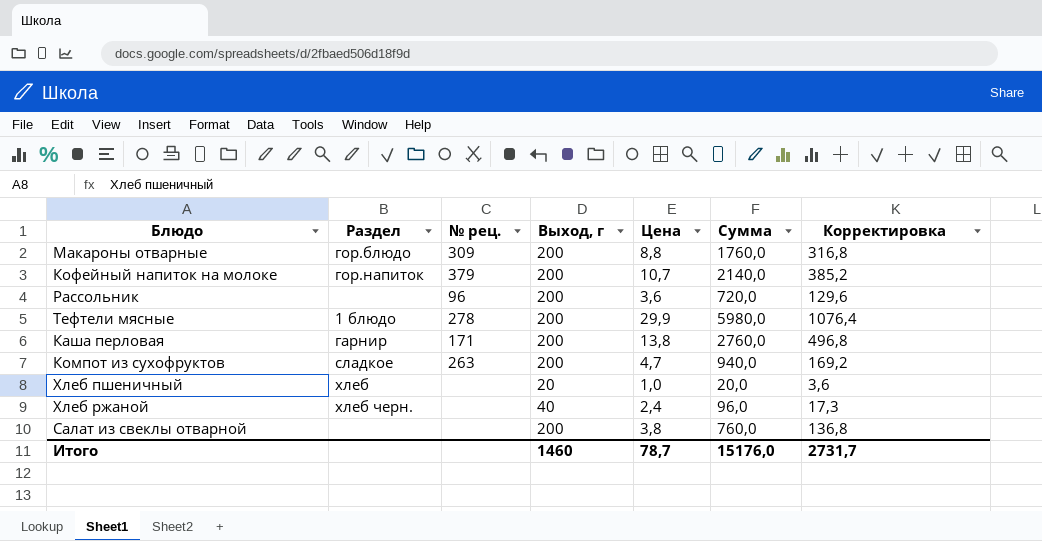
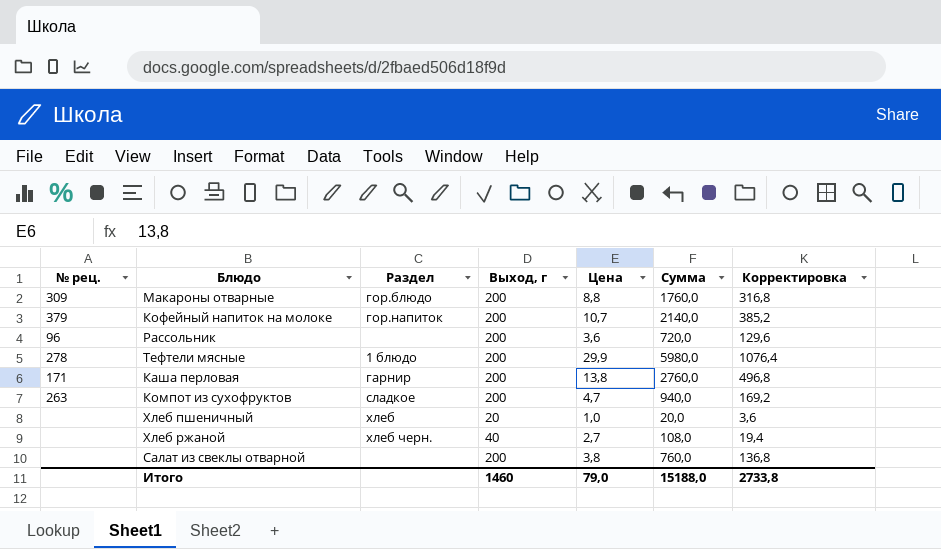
column № рец. | position: 3 -> 1
Хлеб ржаной | Цена: 2,4 -> 2,7
Хлеб ржаной | Сумма: 96,0 -> 108,0
Хлеб ржаной | Корректировка: 17,3 -> 19,4
Итого | Цена: 78,7 -> 79,0
Итого | Сумма: 15176,0 -> 15188,0
Итого | Корректировка: 2731,7 -> 2733,8

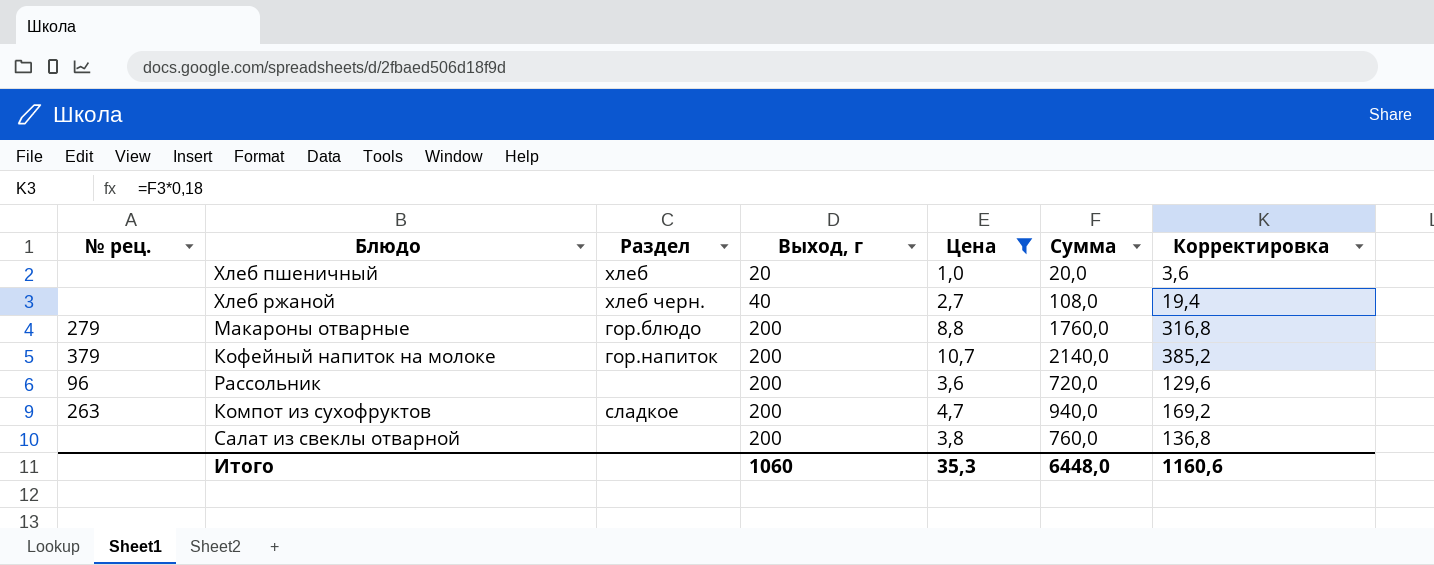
filter: none -> Цена <= 10,7
row order: none -> Выход, г ascending
Макароны отварные | № рец.: 309 -> 279
Итого | Выход, г: 1460 -> 1060
Итого | Цена: 79,0 -> 35,3
Итого | Сумма: 15188,0 -> 6448,0
Итого | Корректировка: 2733,8 -> 1160,6

